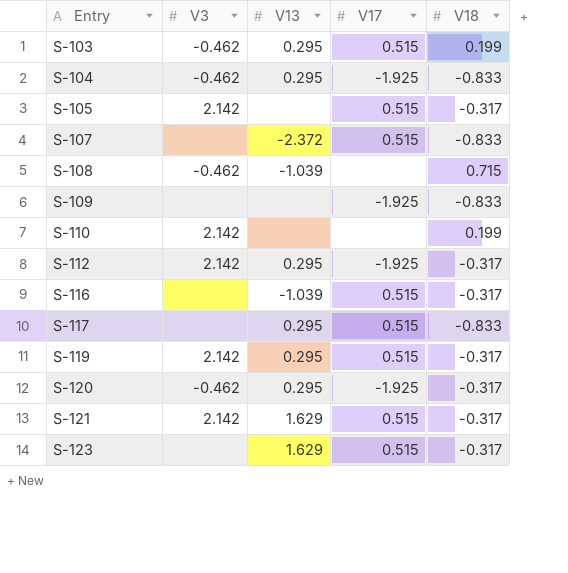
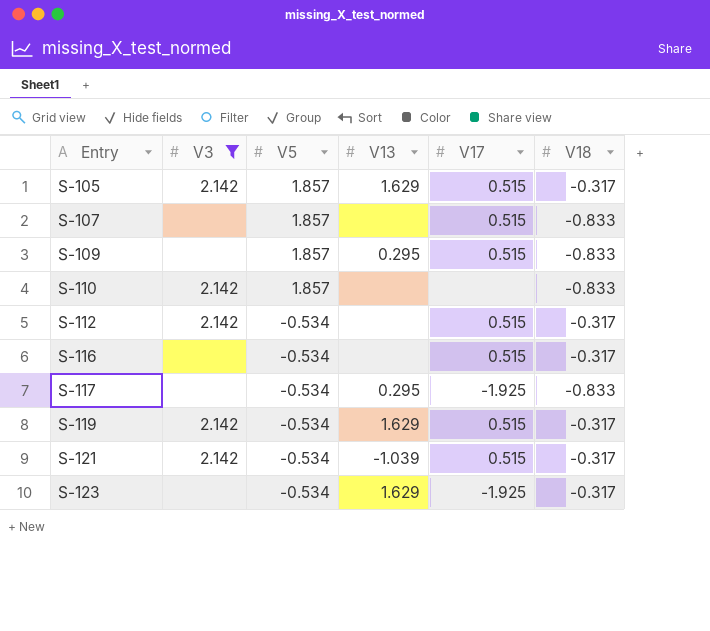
filter: none -> V3 != -0.462
column V5 | position: none -> 3
S-105 | V13: none -> 1.629
S-107 | V13: -2.372 -> none
S-109 | V13: none -> 0.295
S-109 | V17: -1.925 -> 0.515
S-110 | V18: 0.199 -> -0.833
S-112 | V13: 0.295 -> none
S-112 | V17: -1.925 -> 0.515
S-116 | V13: -1.039 -> none
S-117 | V17: 0.515 -> -1.925
S-119 | V13: 0.295 -> 1.629
S-121 | V13: 1.629 -> -1.039
S-123 | V17: 0.515 -> -1.925

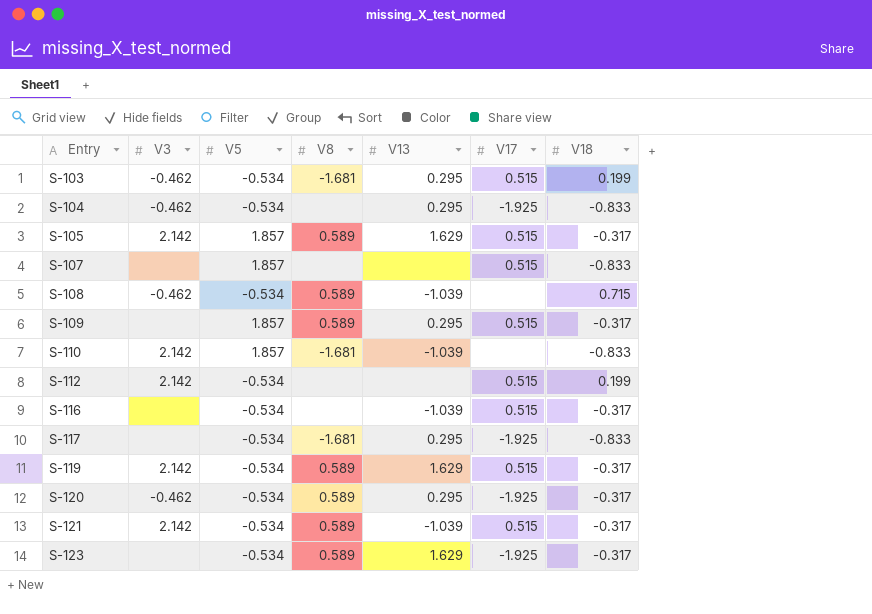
filter: V3 != -0.462 -> none
column V8 | position: none -> 4
S-109 | V18: -0.833 -> -0.317
S-110 | V13: none -> -1.039
S-112 | V18: -0.317 -> 0.199
S-116 | V13: none -> -1.039

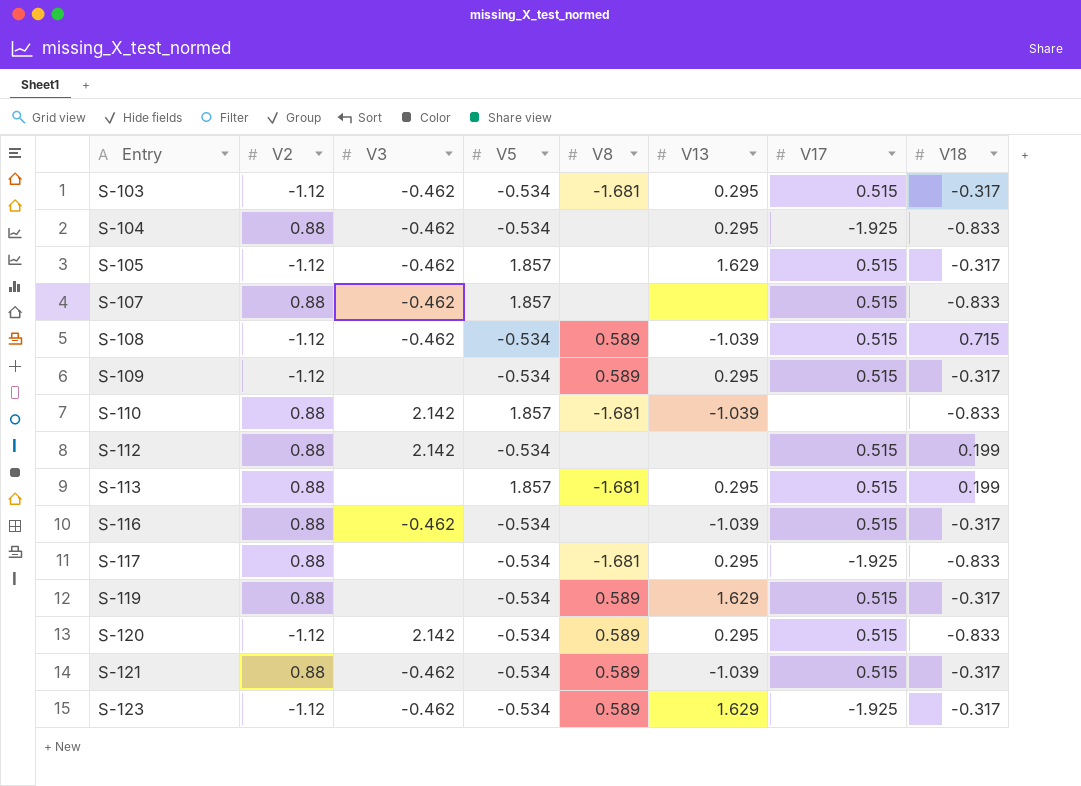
column V2 | position: none -> 2
S-103 | V18: 0.199 -> -0.317
S-105 | V3: 2.142 -> -0.462
S-105 | V8: 0.589 -> none
S-107 | V3: none -> -0.462
S-108 | V17: none -> 0.515
S-109 | V5: 1.857 -> -0.534
row S-113: none -> 0.88 | none | 1.857 | -1.681 | 0.295 | 0.515 | 0.199
S-116 | V3: none -> -0.462
S-119 | V3: 2.142 -> none
S-120 | V3: -0.462 -> 2.142
S-120 | V17: -1.925 -> 0.515
S-120 | V18: -0.317 -> -0.833
S-121 | V3: 2.142 -> -0.462
S-123 | V3: none -> -0.462

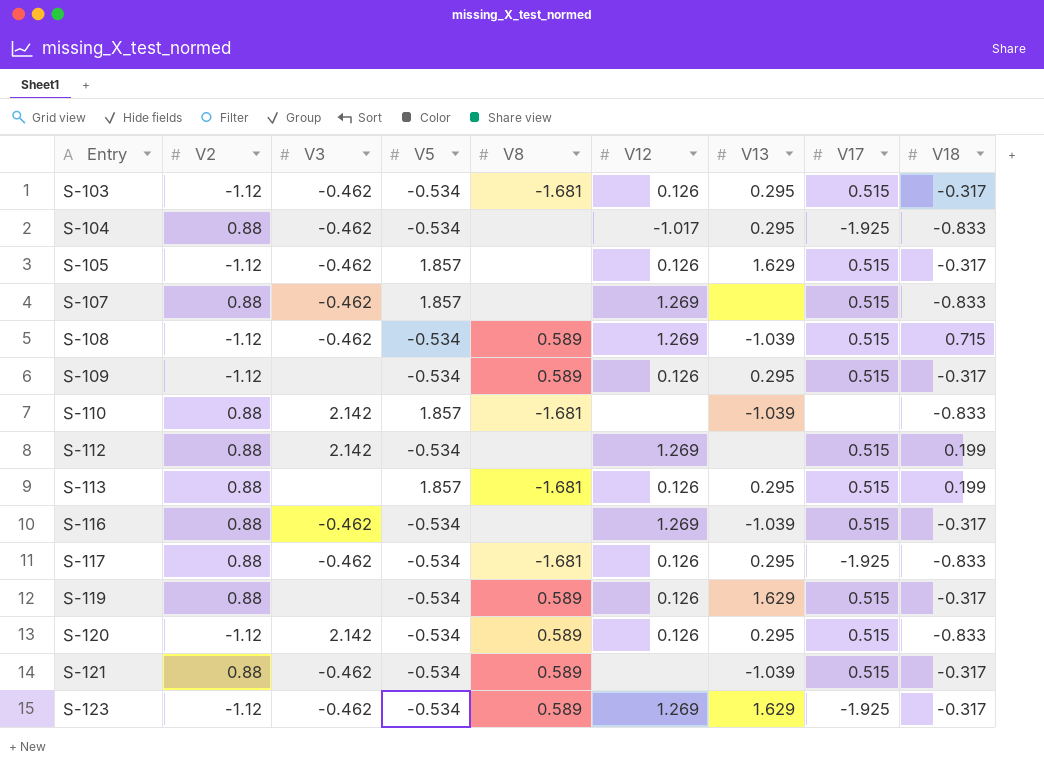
column V12 | position: none -> 6
S-117 | V3: none -> -0.462

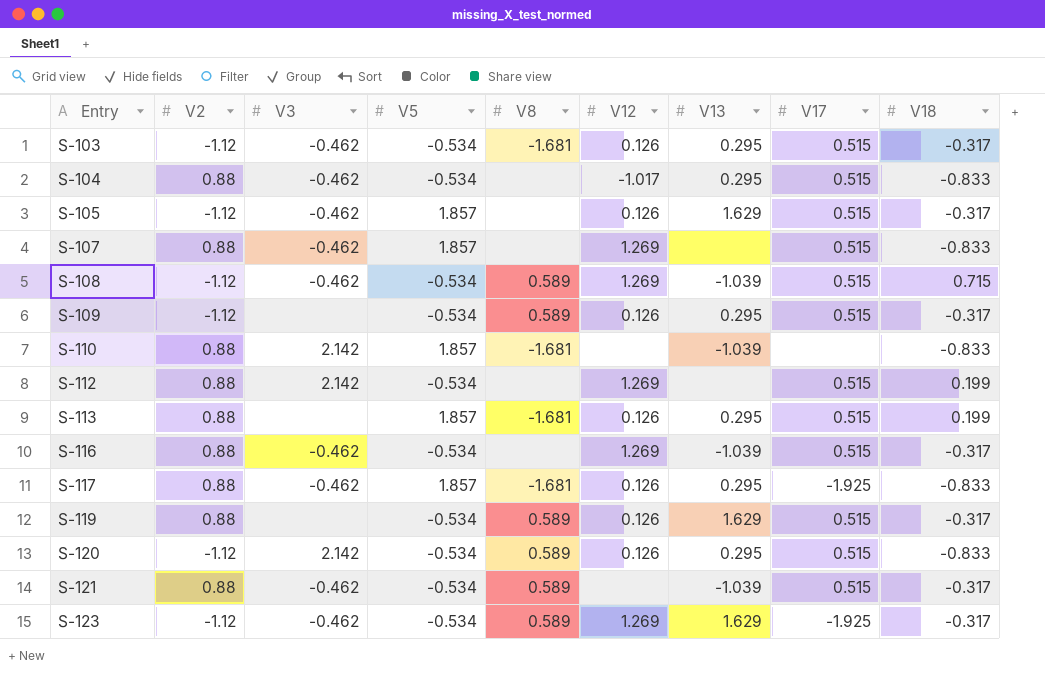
S-104 | V17: -1.925 -> 0.515
S-117 | V5: -0.534 -> 1.857

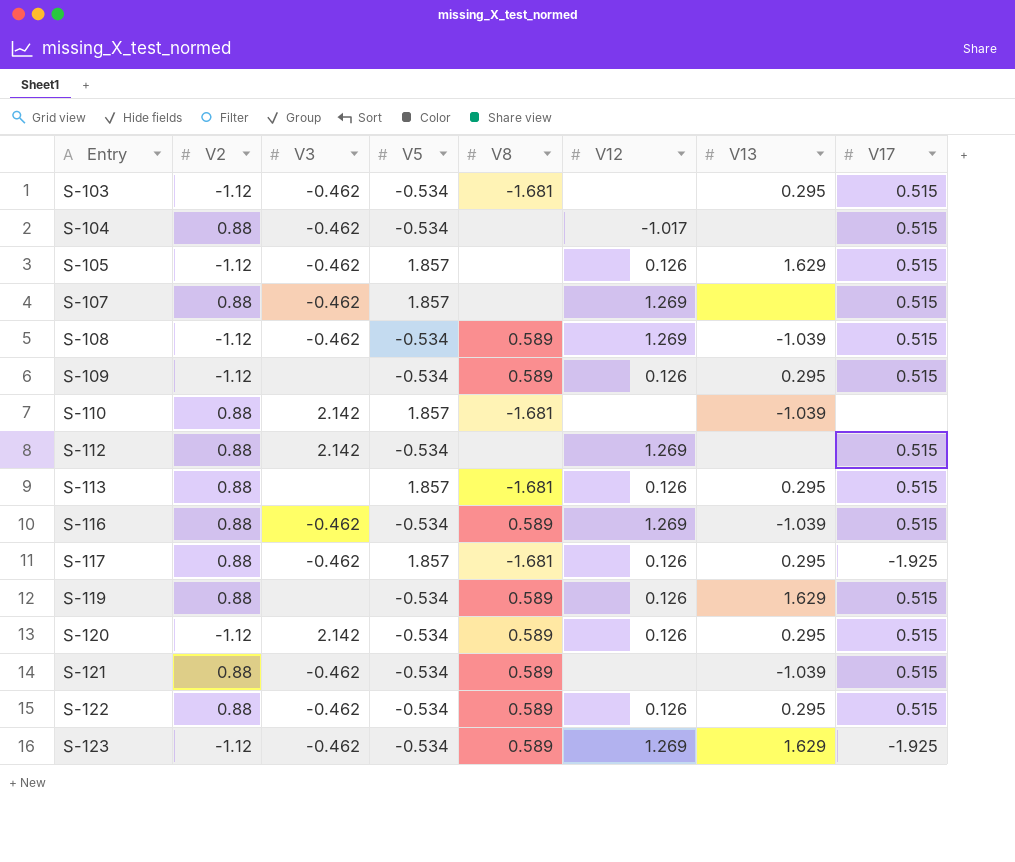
column V18 | position: 9 -> none
S-103 | V12: 0.126 -> none
S-104 | V13: 0.295 -> none
S-116 | V8: none -> 0.589
row S-122: none -> 0.88 | -0.462 | -0.534 | 0.589 | 0.126 | 0.295 | 0.515

